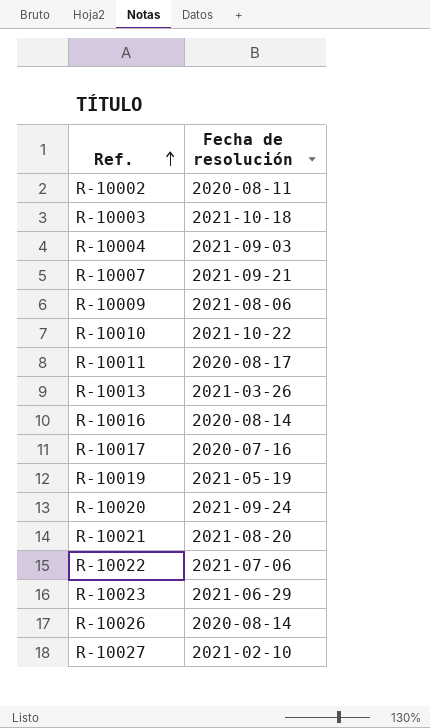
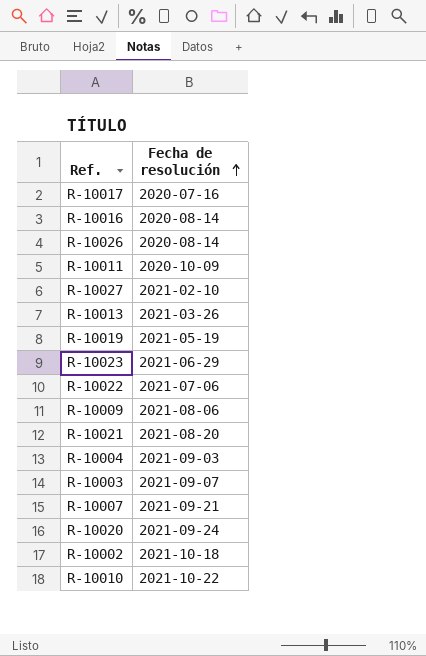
row order: Ref. ascending -> Fecha de resolución ascending
R-10011 | Fecha de resolución: 2020-08-17 -> 2020-10-09
R-10003 | Fecha de resolución: 2021-10-18 -> 2021-09-07
R-10002 | Fecha de resolución: 2020-08-11 -> 2021-10-18

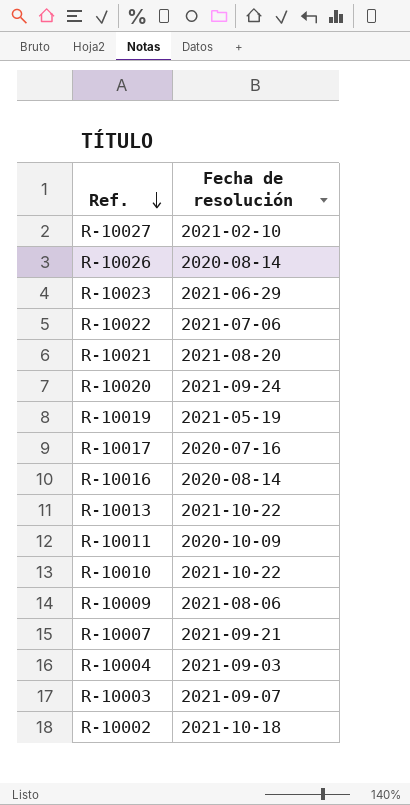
row order: Fecha de resolución ascending -> Ref. descending
R-10013 | Fecha de resolución: 2021-03-26 -> 2021-10-22

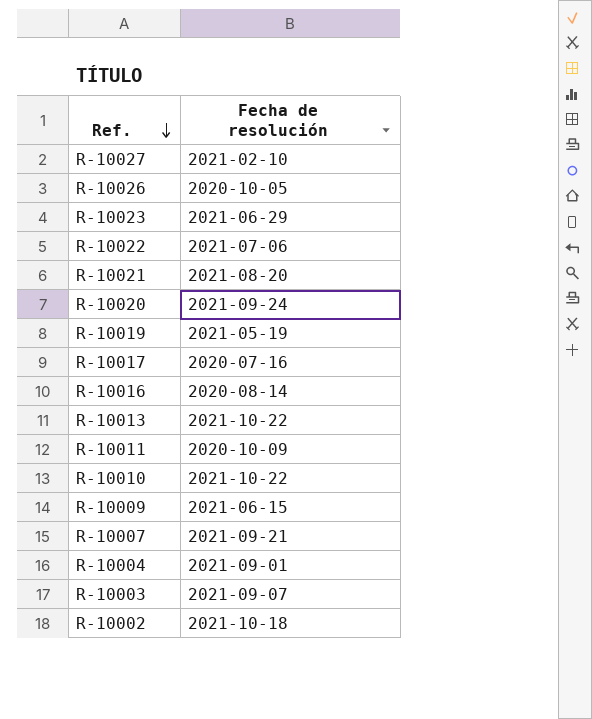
R-10026 | Fecha de resolución: 2020-08-14 -> 2020-10-05
R-10009 | Fecha de resolución: 2021-08-06 -> 2021-06-15
R-10004 | Fecha de resolución: 2021-09-03 -> 2021-09-01

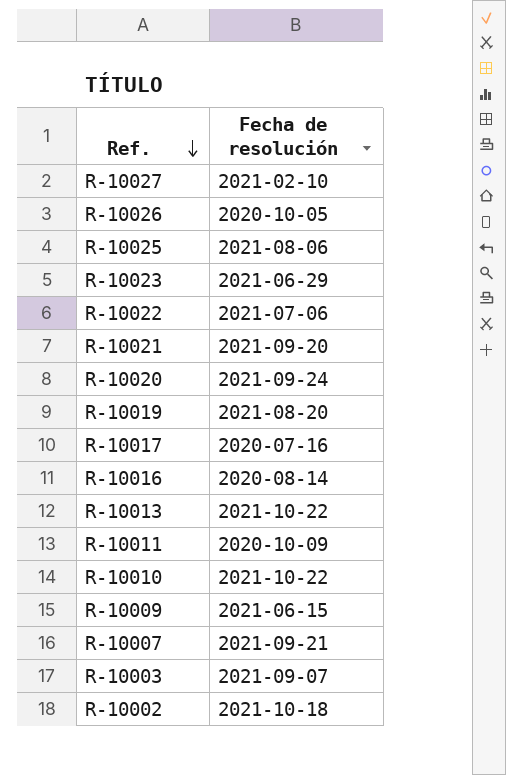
row R-10004: 2021-09-01 -> none
row R-10025: none -> 2021-08-06
R-10021 | Fecha de resolución: 2021-08-20 -> 2021-09-20
R-10019 | Fecha de resolución: 2021-05-19 -> 2021-08-20

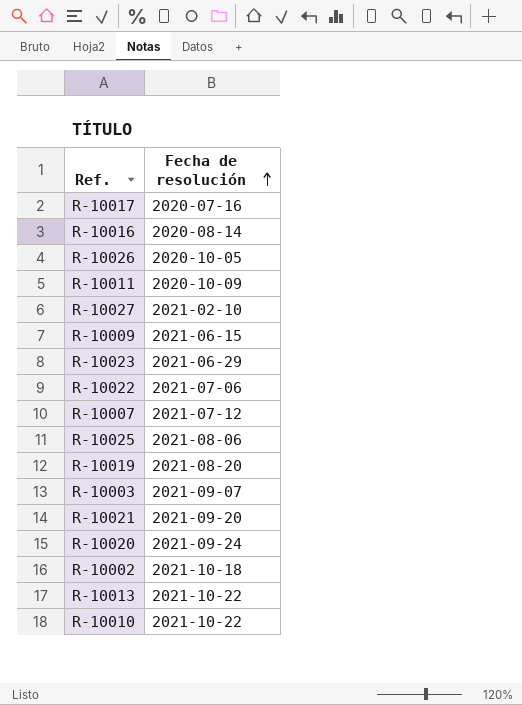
row order: Ref. descending -> Fecha de resolución ascending
R-10007 | Fecha de resolución: 2021-09-21 -> 2021-07-12

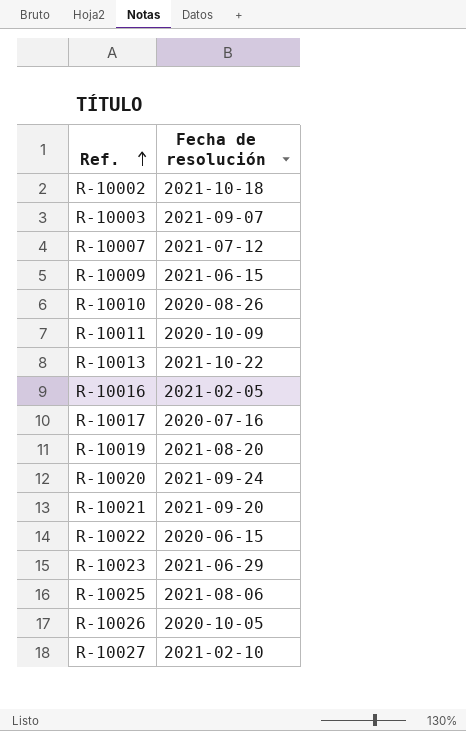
row order: Fecha de resolución ascending -> Ref. ascending
R-10010 | Fecha de resolución: 2021-10-22 -> 2020-08-26
R-10016 | Fecha de resolución: 2020-08-14 -> 2021-02-05
R-10022 | Fecha de resolución: 2021-07-06 -> 2020-06-15

